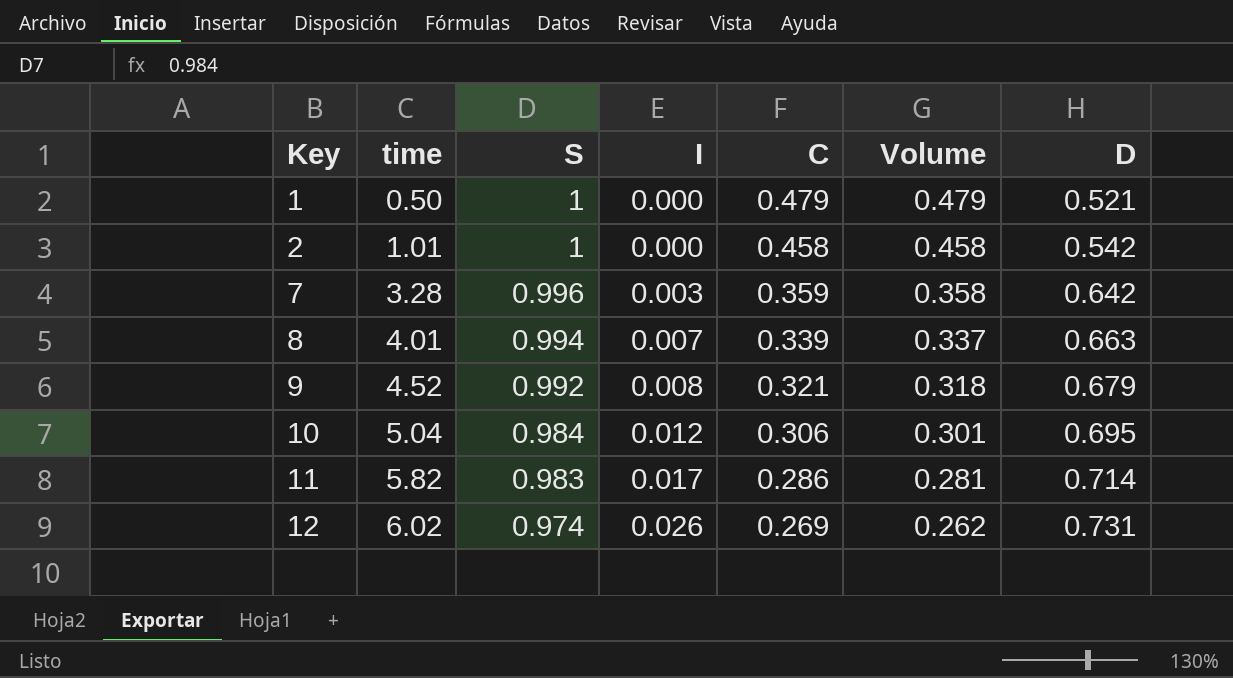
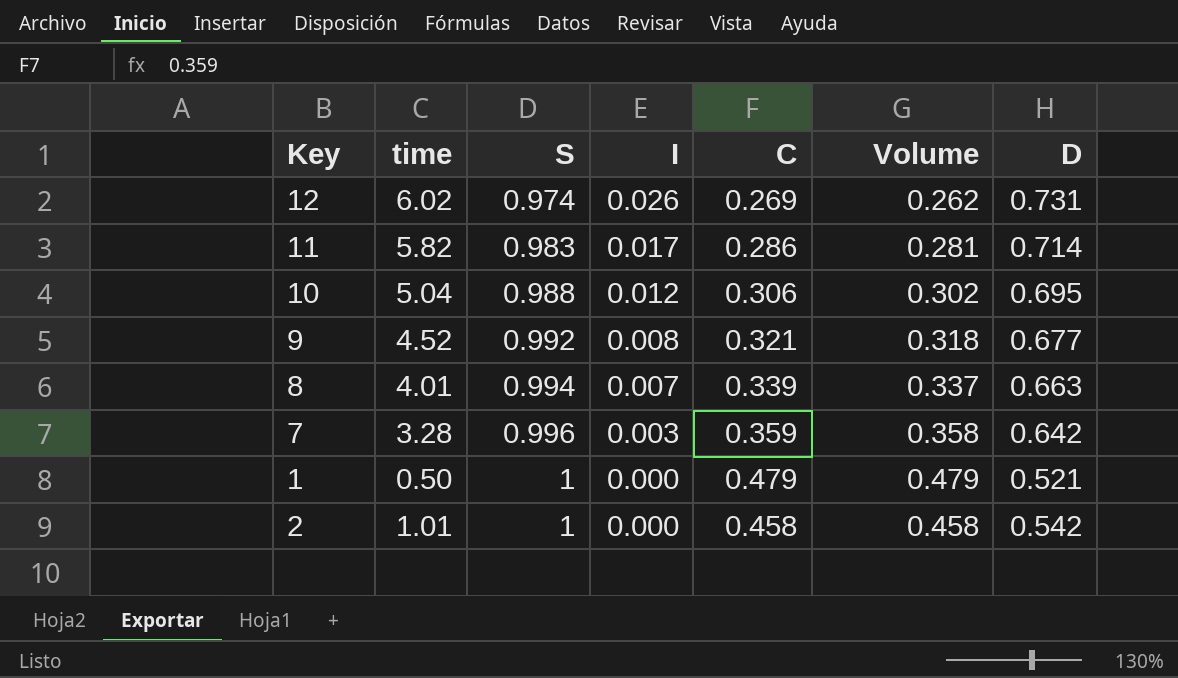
row order: Key ascending -> S ascending
10 | S: 0.984 -> 0.988
10 | Volume: 0.301 -> 0.302
9 | D: 0.679 -> 0.677

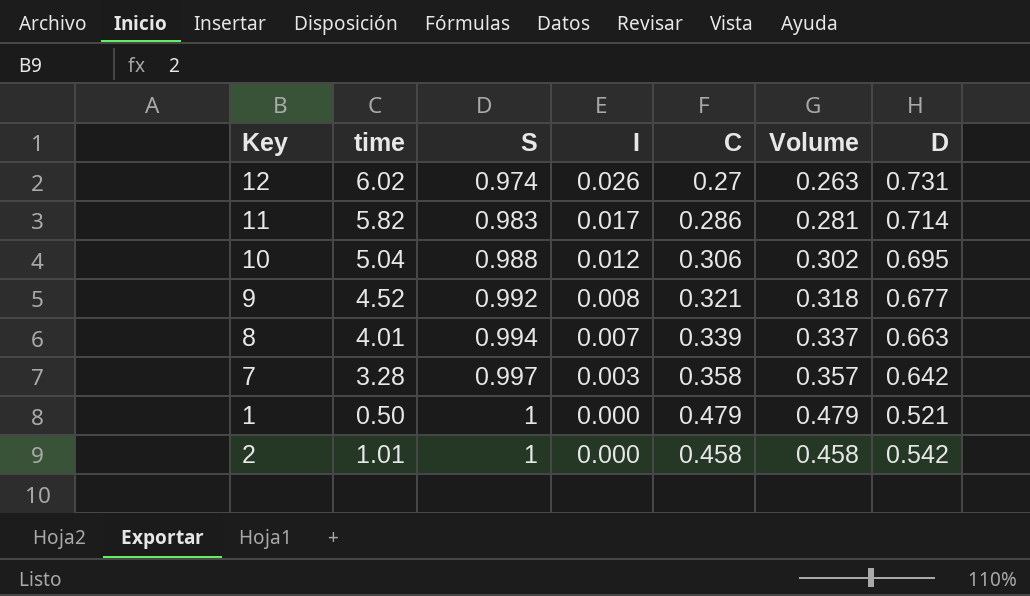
12 | C: 0.269 -> 0.27
12 | Volume: 0.262 -> 0.263
7 | S: 0.996 -> 0.997
7 | C: 0.359 -> 0.358
7 | Volume: 0.358 -> 0.357

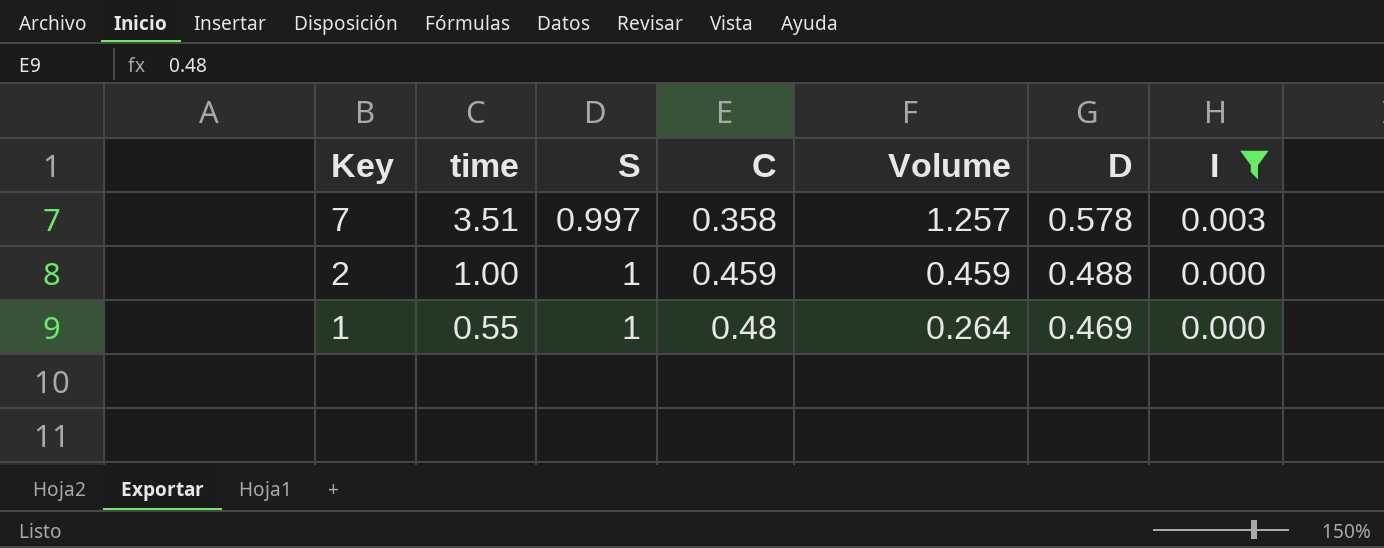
filter: none -> I <= 0.003
row order: S ascending -> Key descending
column Volume | formula: [S] * [C] -> [time] * [C]
column I | position: 4 -> 7
7 | time: 3.28 -> 3.51
7 | D: 0.642 -> 0.578
2 | time: 1.01 -> 1.00
2 | C: 0.458 -> 0.459
2 | D: 0.542 -> 0.488
1 | time: 0.50 -> 0.55
1 | C: 0.479 -> 0.48
1 | D: 0.521 -> 0.469

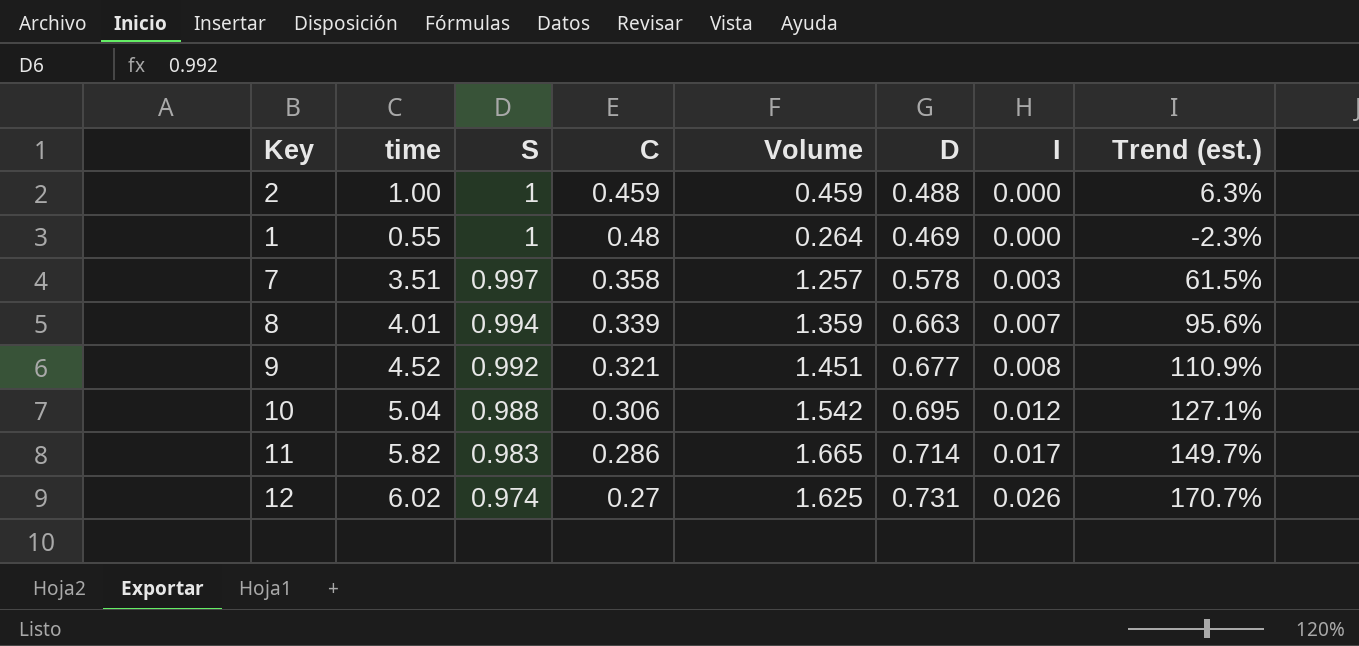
filter: I <= 0.003 -> none
row order: Key descending -> S descending
column Trend (est.) | formula: none -> ([D] - [C]) / [C]

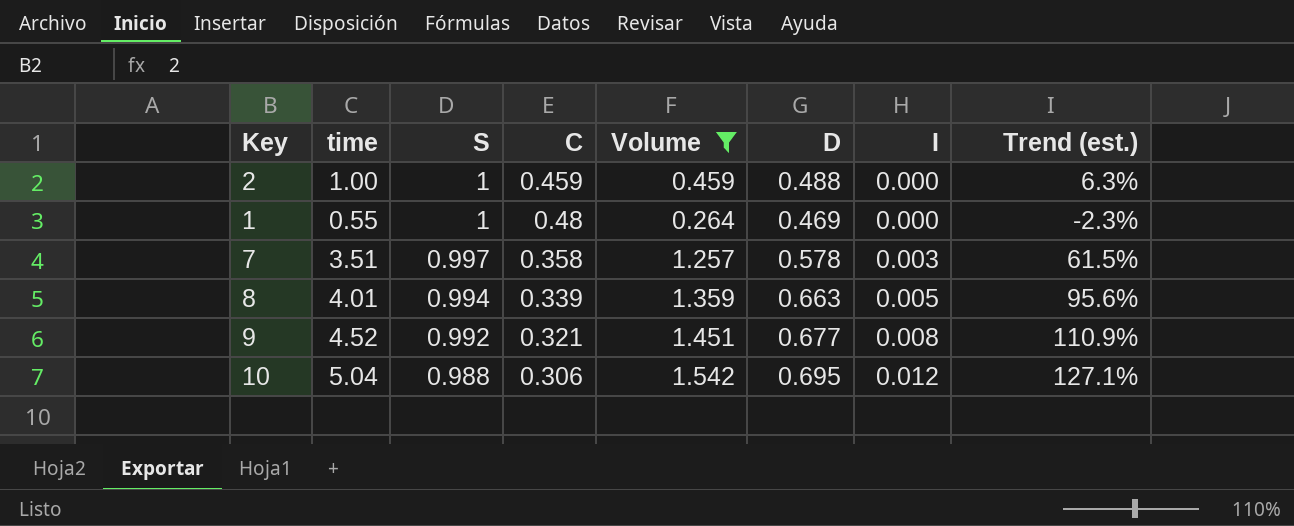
filter: none -> Volume <= 1.542
8 | I: 0.007 -> 0.005

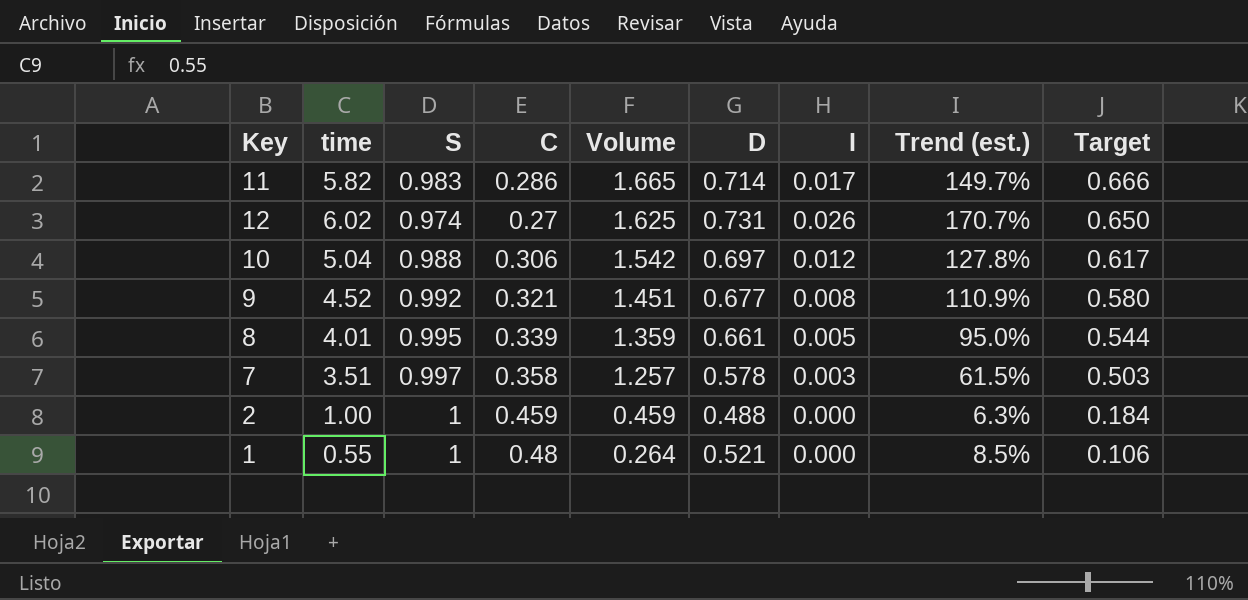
filter: Volume <= 1.542 -> none
row order: S descending -> Volume descending
column Target | formula: none -> [Volume] * 0.4
10 | D: 0.695 -> 0.697
10 | Trend (est.): 127.1% -> 127.8%
8 | S: 0.994 -> 0.995
8 | D: 0.663 -> 0.661
8 | Trend (est.): 95.6% -> 95.0%
1 | D: 0.469 -> 0.521
1 | Trend (est.): -2.3% -> 8.5%

